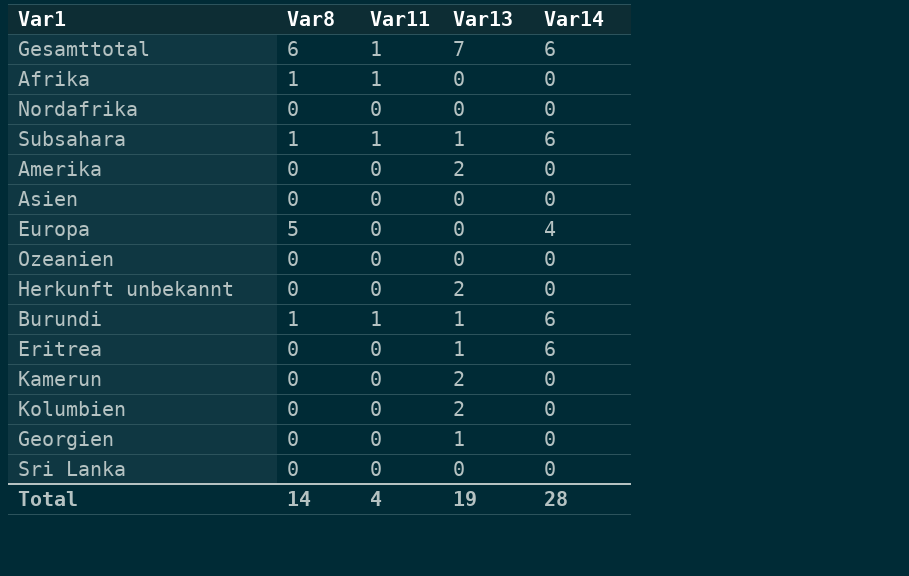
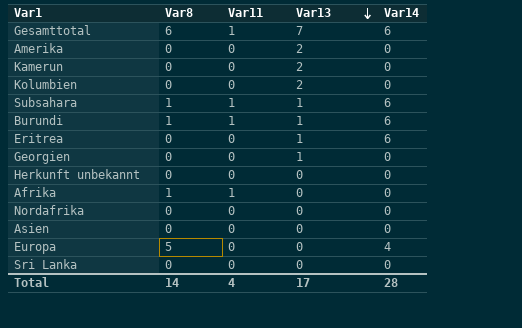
row order: none -> Var13 descending
row Ozeanien: 0 | 0 | 0 | 0 -> none
Herkunft unbekannt | Var13: 2 -> 0
Total | Var13: 19 -> 17

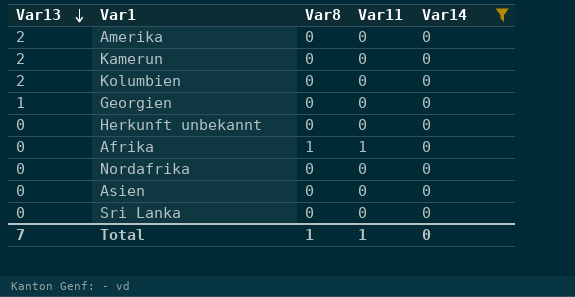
filter: none -> Var14 = 0
column Var13 | position: 4 -> 1
Total | Var13: 17 -> 7
Total | Var8: 14 -> 1
Total | Var11: 4 -> 1
Total | Var14: 28 -> 0

